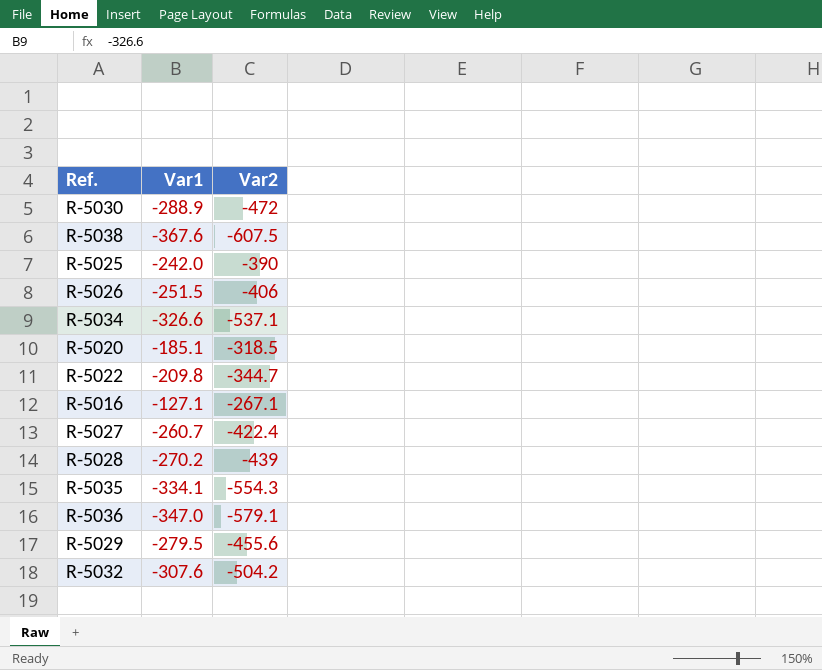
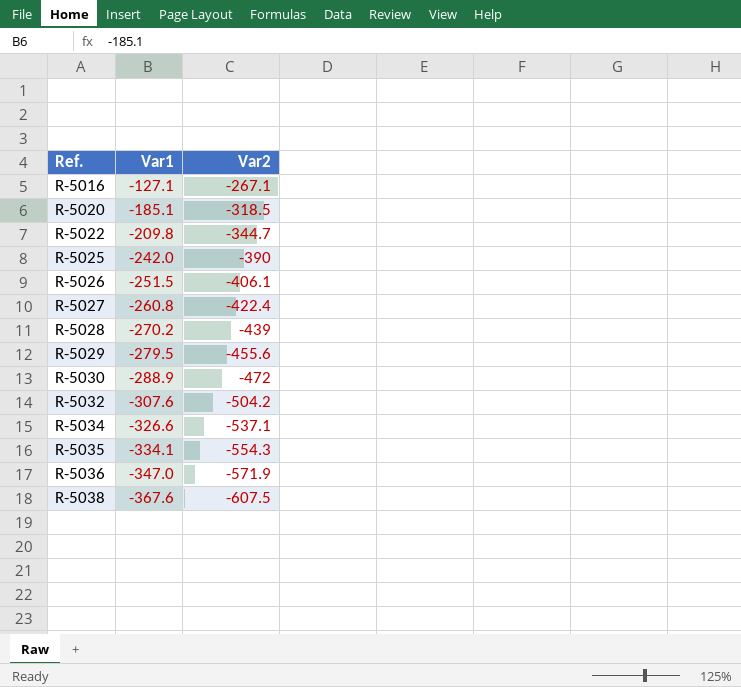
row order: none -> Ref. ascending
R-5026 | Var2: -406 -> -406.1
R-5027 | Var1: -260.7 -> -260.8
R-5036 | Var2: -579.1 -> -571.9

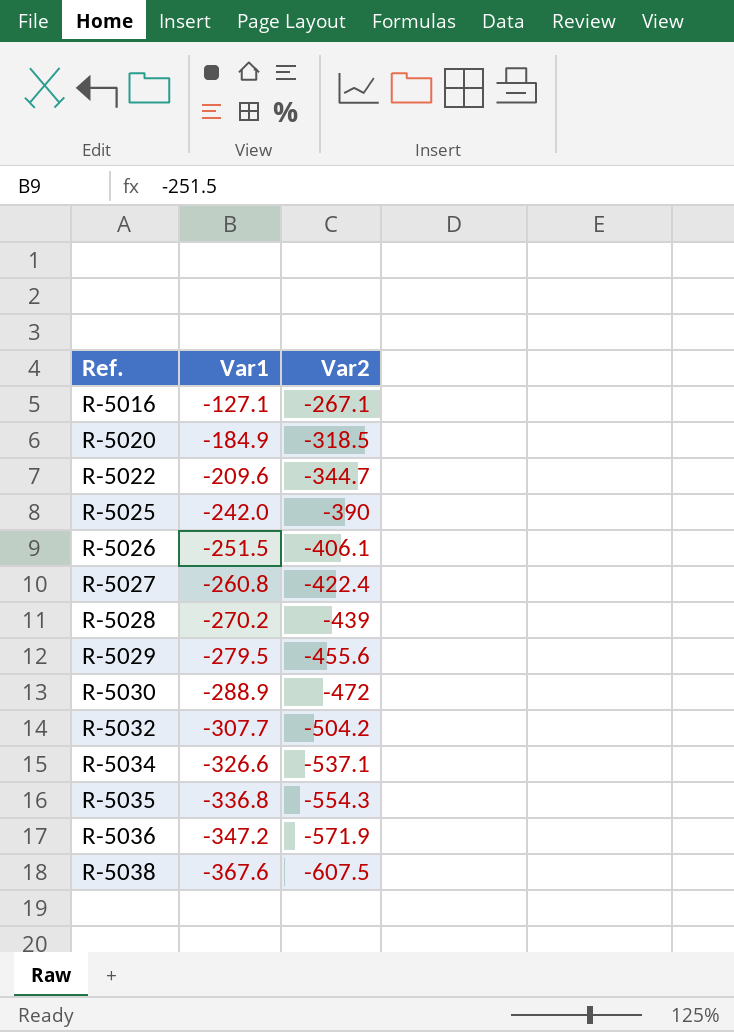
R-5020 | Var1: -185.1 -> -184.9
R-5022 | Var1: -209.8 -> -209.6
R-5032 | Var1: -307.6 -> -307.7
R-5035 | Var1: -334.1 -> -336.8
R-5036 | Var1: -347.0 -> -347.2

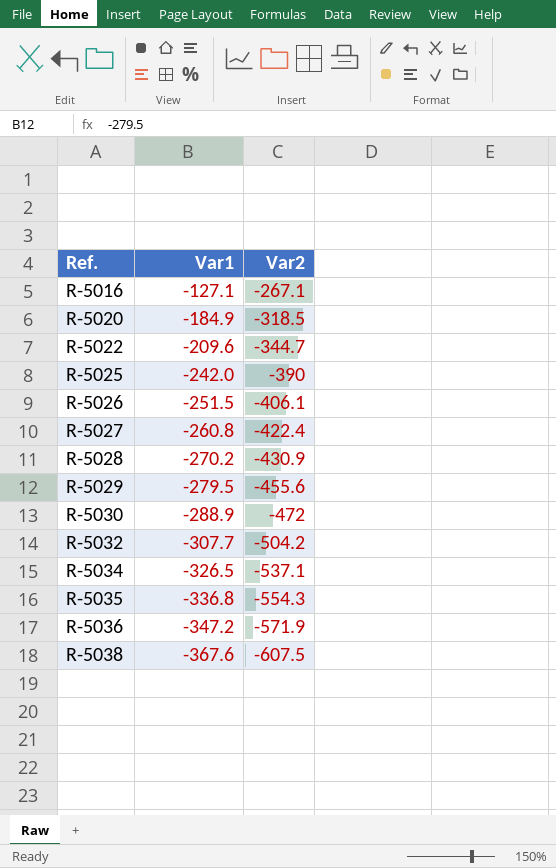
R-5028 | Var2: -439 -> -430.9
R-5034 | Var1: -326.6 -> -326.5

